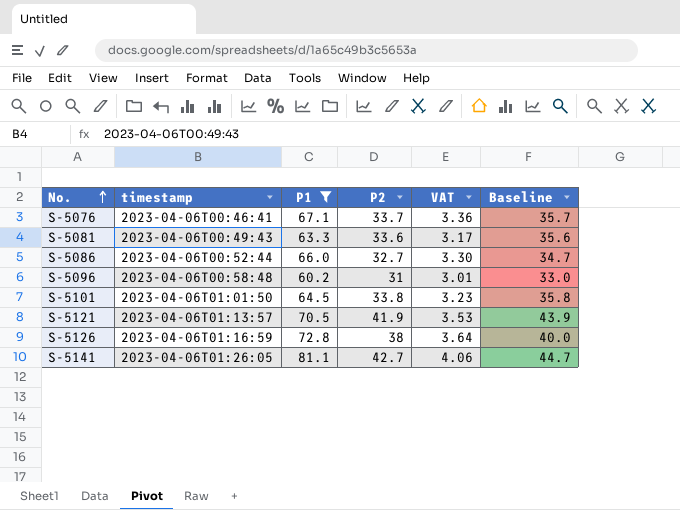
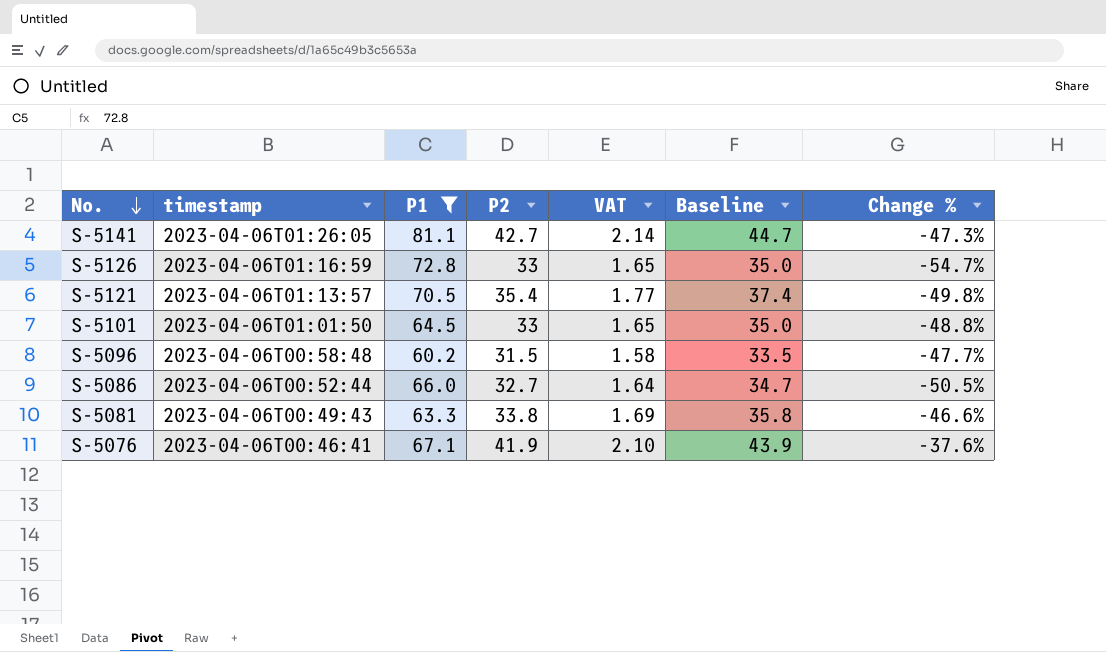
row order: No. ascending -> No. descending
column VAT | formula: [P1] * 0.05 -> [P2] * 0.05
column Change % | formula: none -> ([P2] - [P1]) / [P1]
S-5126 | P2: 38 -> 33
S-5126 | Baseline: 40.0 -> 35.0
S-5121 | P2: 41.9 -> 35.4
S-5121 | Baseline: 43.9 -> 37.4
S-5101 | P2: 33.8 -> 33
S-5101 | Baseline: 35.8 -> 35.0
S-5096 | P2: 31 -> 31.5
S-5096 | Baseline: 33.0 -> 33.5
S-5081 | P2: 33.6 -> 33.8
S-5081 | Baseline: 35.6 -> 35.8
S-5076 | P2: 33.7 -> 41.9
S-5076 | Baseline: 35.7 -> 43.9

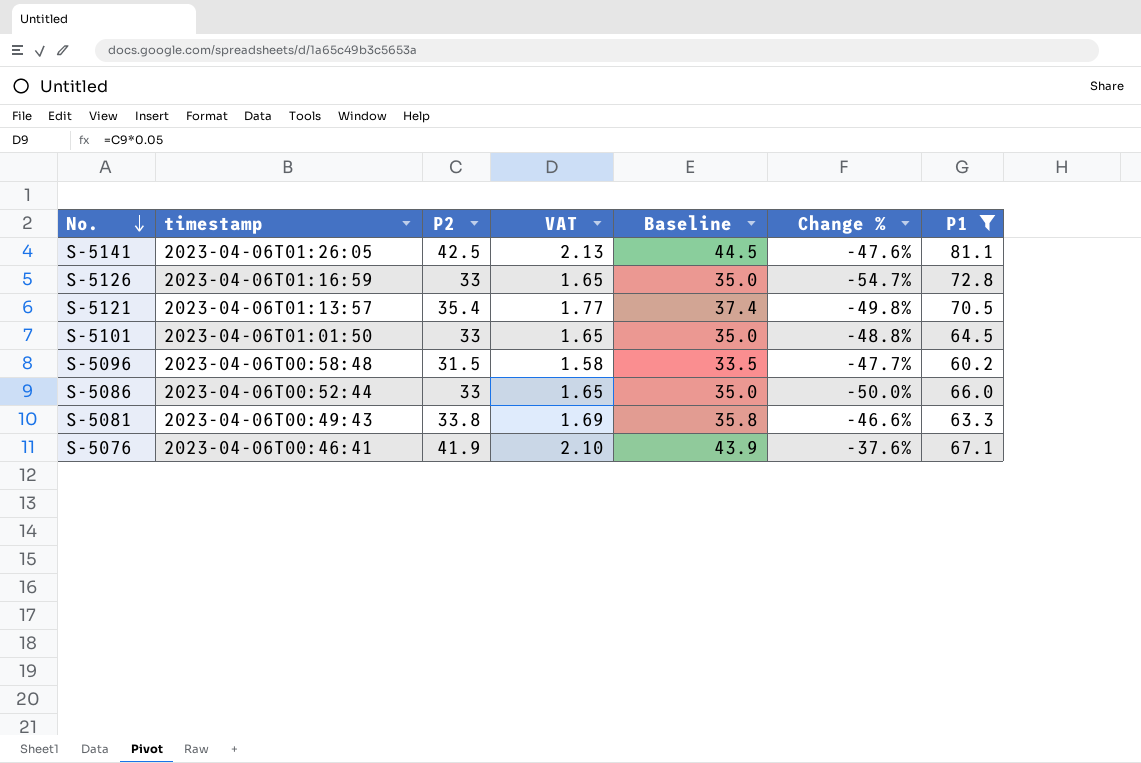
column P1 | position: 3 -> 7
S-5141 | P2: 42.7 -> 42.5
S-5141 | VAT: 2.14 -> 2.13
S-5141 | Baseline: 44.7 -> 44.5
S-5141 | Change %: -47.3% -> -47.6%
S-5086 | P2: 32.7 -> 33
S-5086 | VAT: 1.64 -> 1.65
S-5086 | Baseline: 34.7 -> 35.0
S-5086 | Change %: -50.5% -> -50.0%

